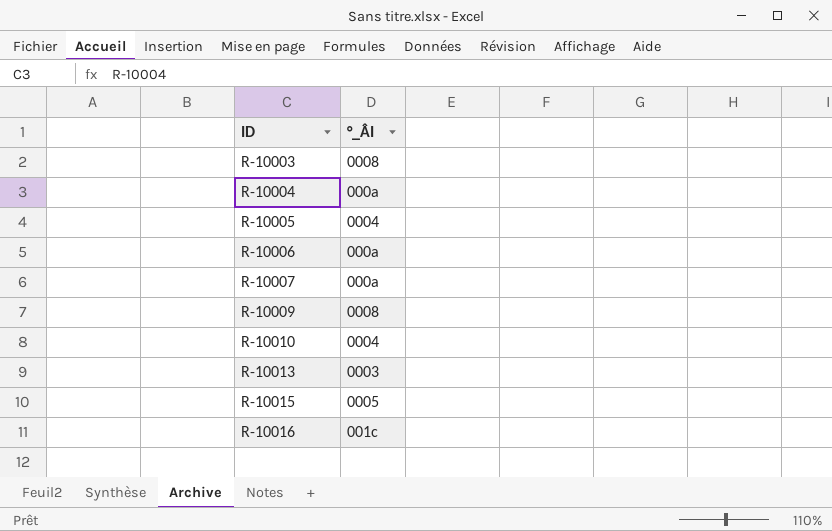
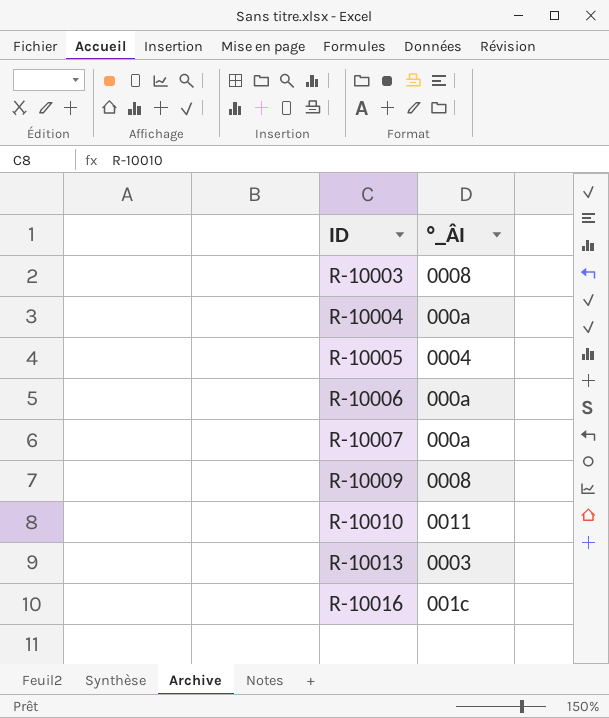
row R-10015: 0005 -> none
R-10010 | °_ÂI: 0004 -> 0011

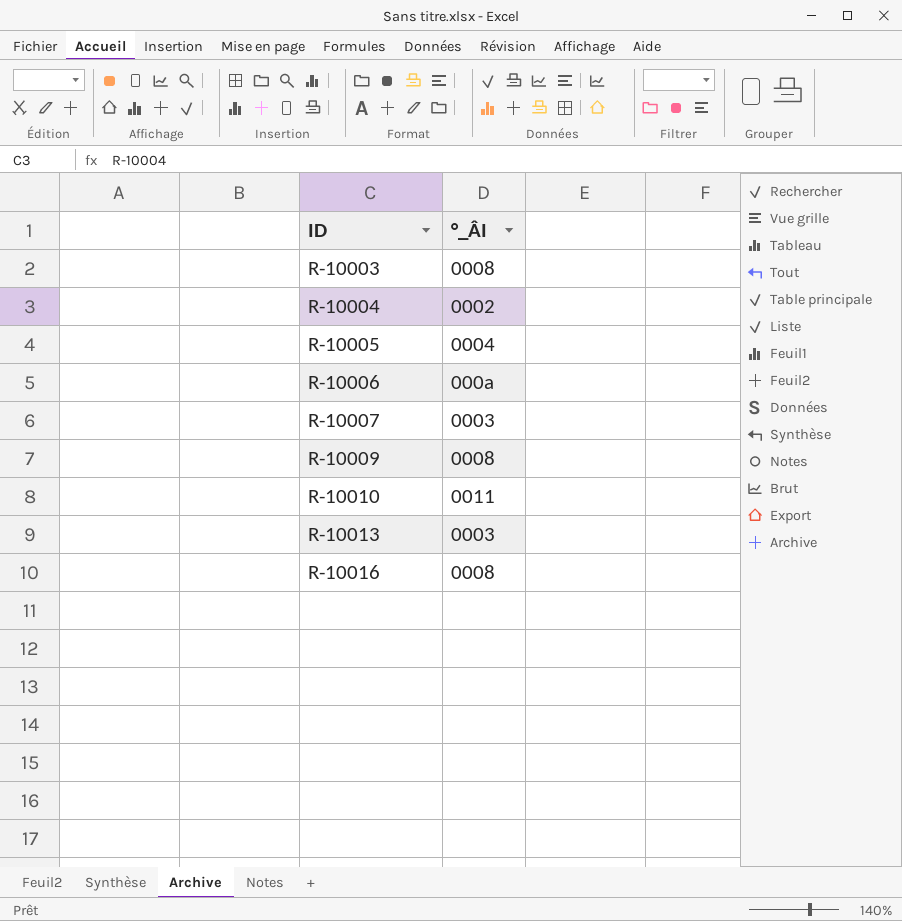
R-10004 | °_ÂI: 000a -> 0002
R-10007 | °_ÂI: 000a -> 0003
R-10016 | °_ÂI: 001c -> 0008

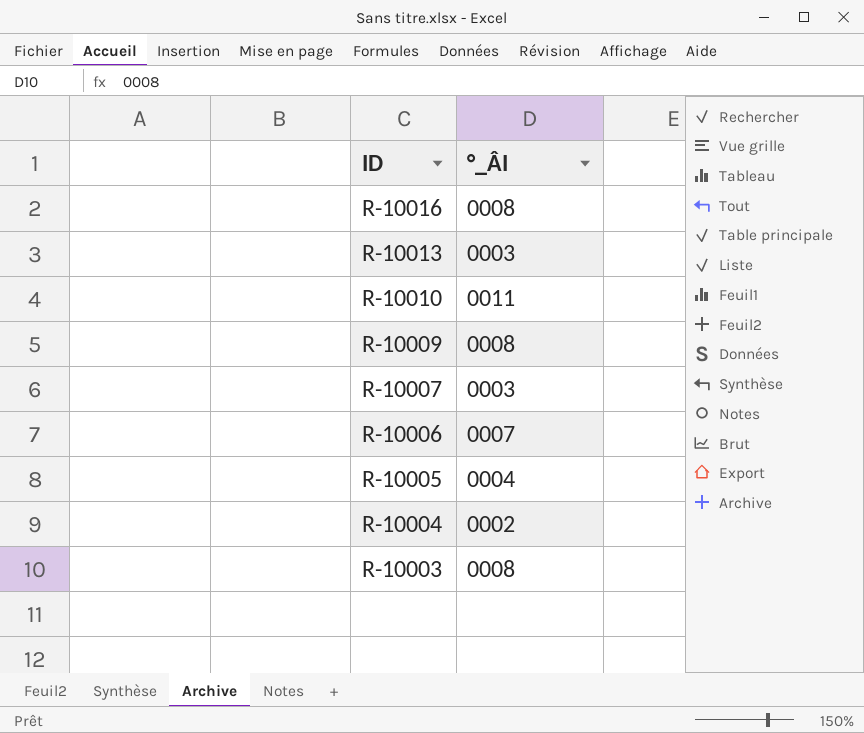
row order: ID ascending -> ID descending
R-10006 | °_ÂI: 000a -> 0007

